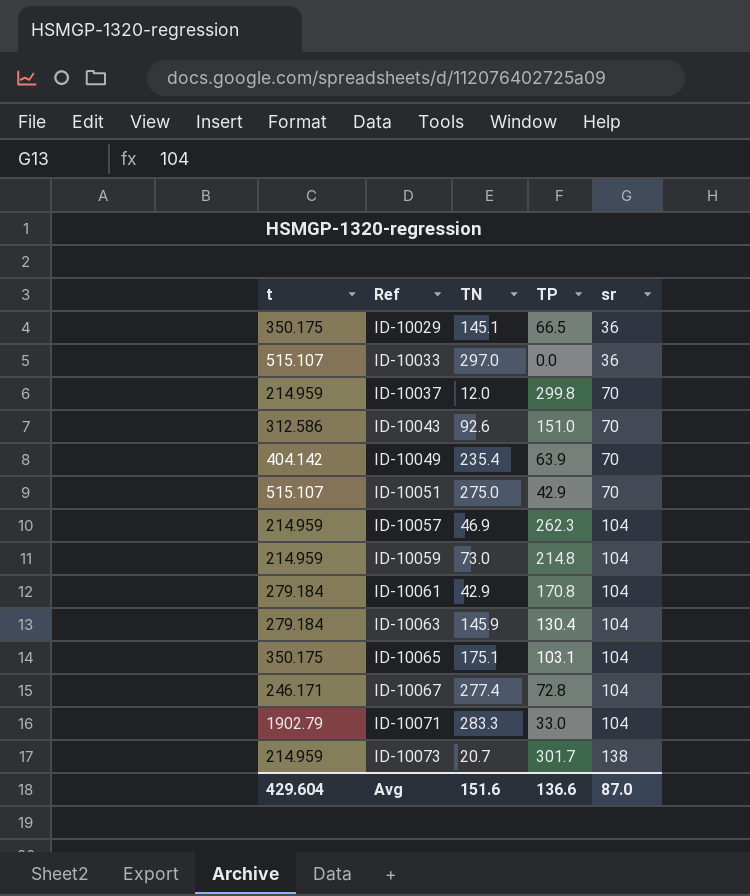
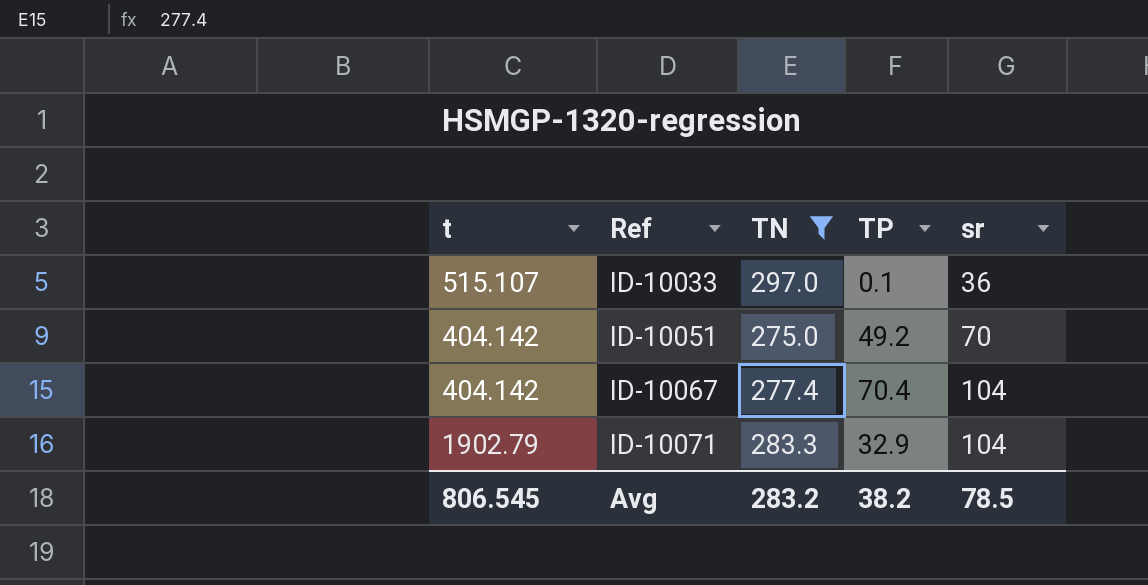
filter: none -> TN >= 275.0
ID-10033 | TP: 0.0 -> 0.1
ID-10051 | t: 515.107 -> 404.142
ID-10051 | TP: 42.9 -> 49.2
ID-10067 | t: 246.171 -> 404.142
ID-10067 | TP: 72.8 -> 70.4
ID-10071 | TP: 33.0 -> 32.9
Avg | t: 429.604 -> 806.545
Avg | TN: 151.6 -> 283.2
Avg | TP: 136.6 -> 38.2
Avg | sr: 87.0 -> 78.5

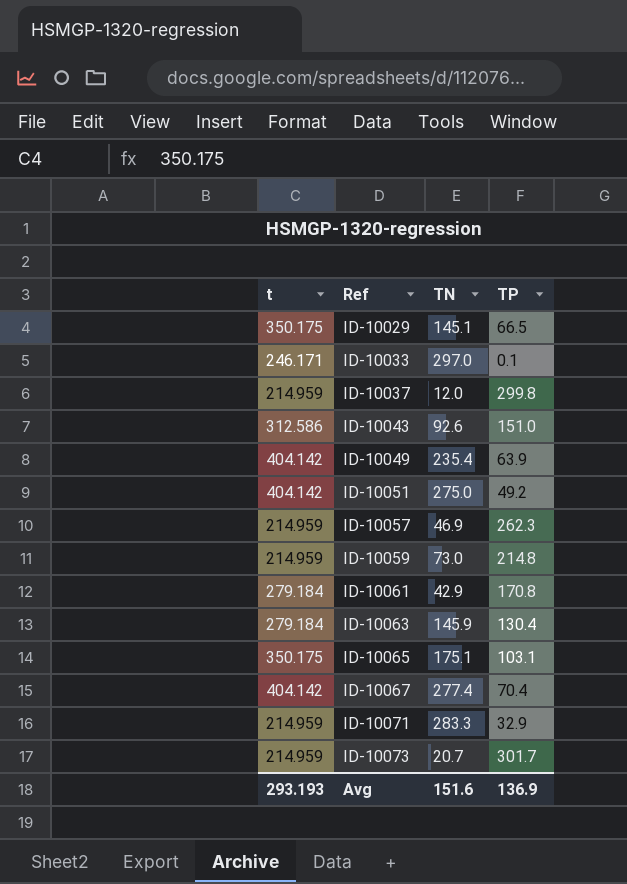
filter: TN >= 275.0 -> none
column sr | position: 5 -> none
ID-10033 | t: 515.107 -> 246.171
ID-10071 | t: 1902.79 -> 214.959
Avg | t: 806.545 -> 293.193
Avg | TN: 283.2 -> 151.6
Avg | TP: 38.2 -> 136.9

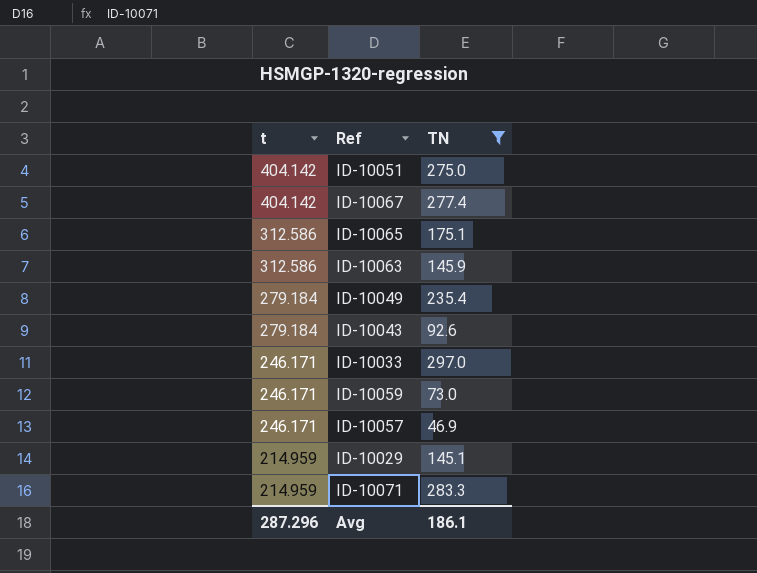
filter: none -> TN >= 46.9
row order: Ref ascending -> t descending
column TP | position: 4 -> none
ID-10065 | t: 350.175 -> 312.586
ID-10063 | t: 279.184 -> 312.586
ID-10049 | t: 404.142 -> 279.184
ID-10043 | t: 312.586 -> 279.184
ID-10059 | t: 214.959 -> 246.171
ID-10057 | t: 214.959 -> 246.171
ID-10029 | t: 350.175 -> 214.959
Avg | t: 293.193 -> 287.296
Avg | TN: 151.6 -> 186.1

